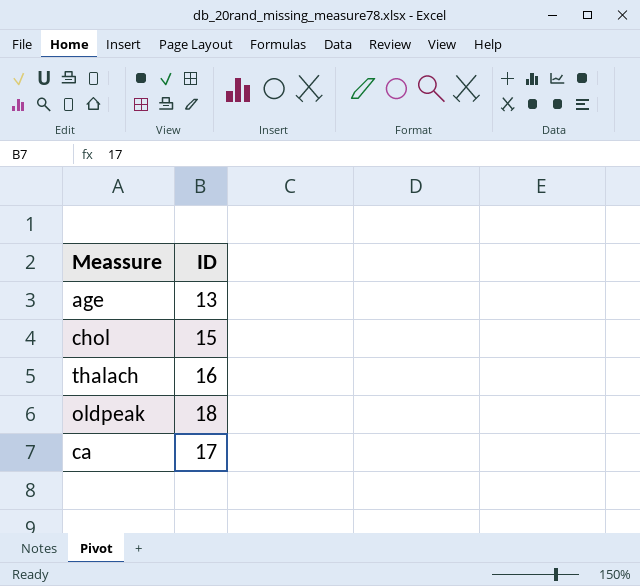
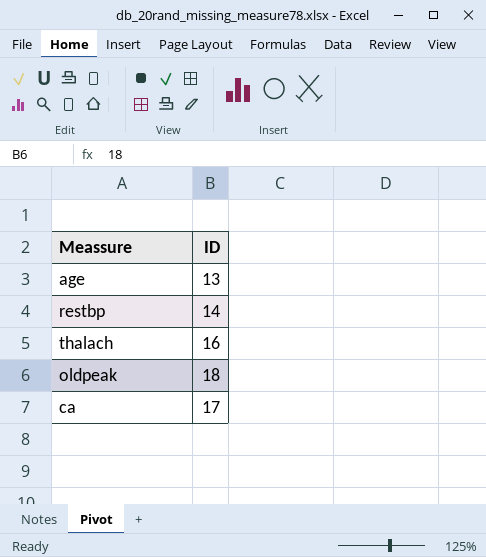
row chol: 15 -> none
row restbp: none -> 14

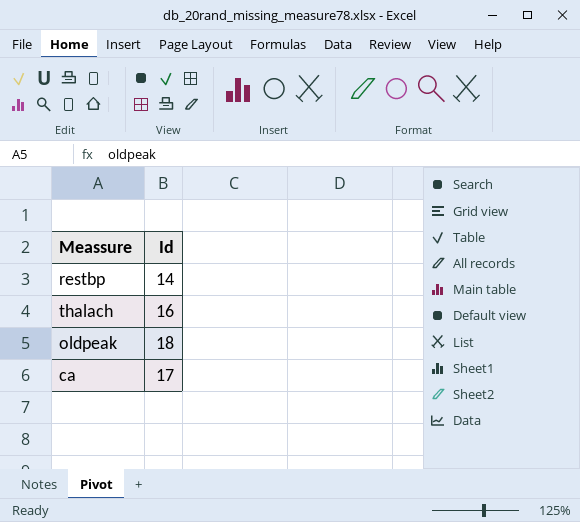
column name: ID -> Id
row age: 13 -> none

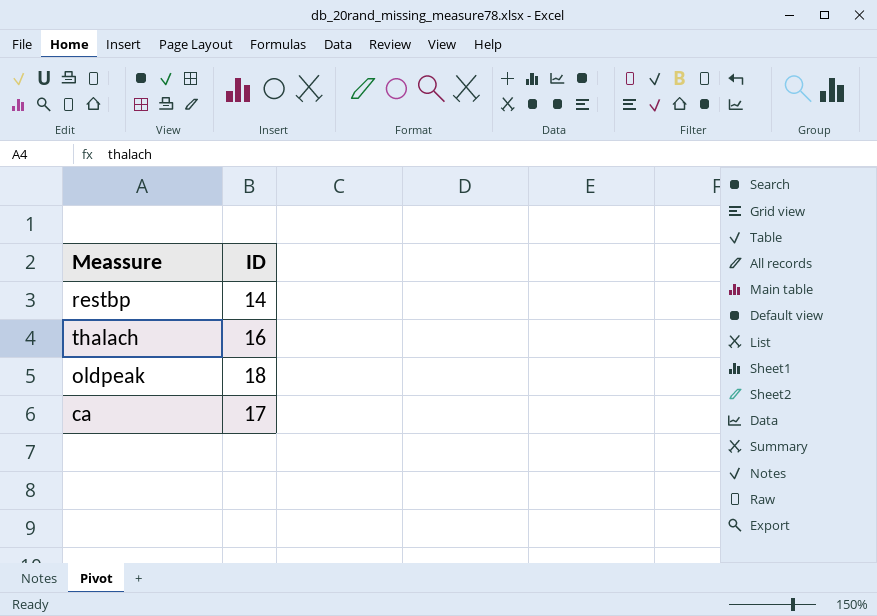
column name: Id -> ID

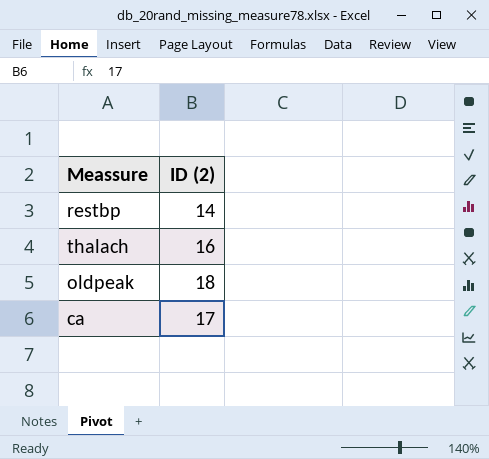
column name: ID -> ID (2)

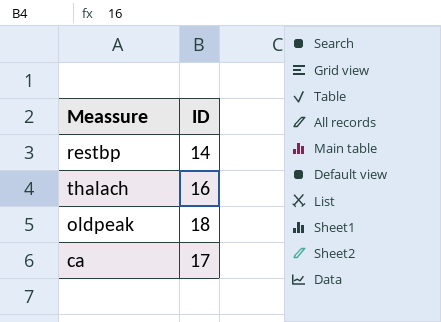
column name: ID (2) -> ID

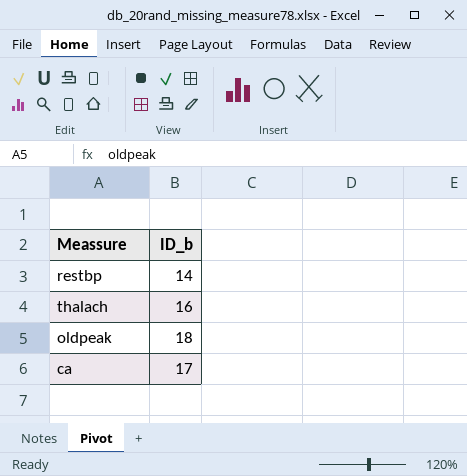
column name: ID -> ID_b

